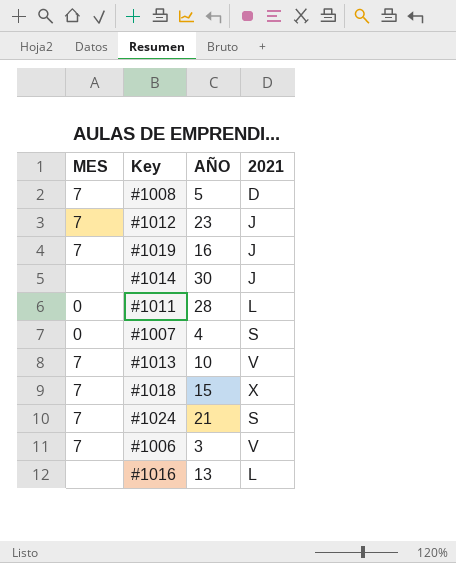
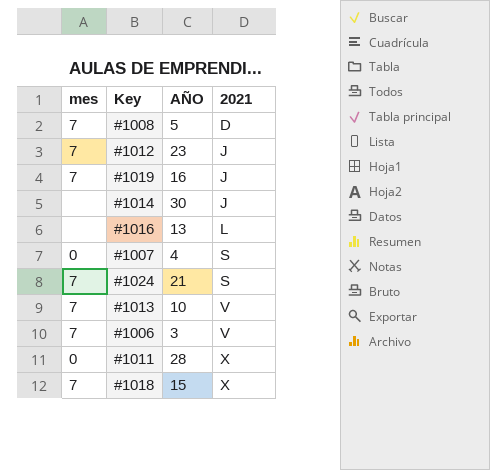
row order: none -> 2021 ascending
column name: MES -> mes
#1011 | 2021: L -> X

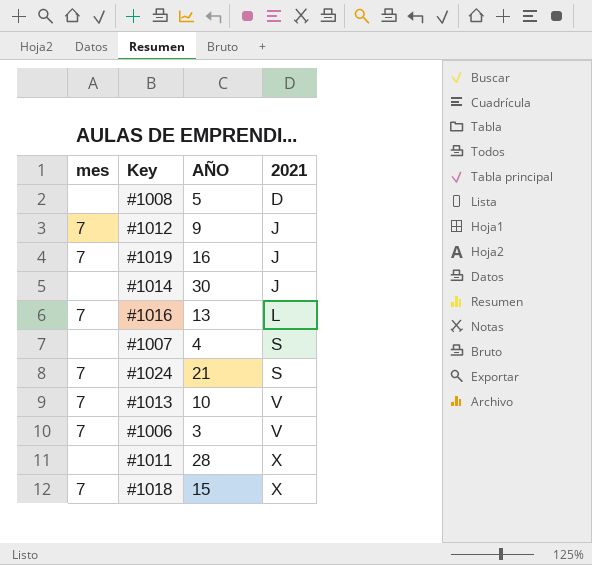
#1008 | mes: 7 -> none
#1012 | AÑO: 23 -> 9
#1016 | mes: none -> 7
#1007 | mes: 0 -> none
#1011 | mes: 0 -> none

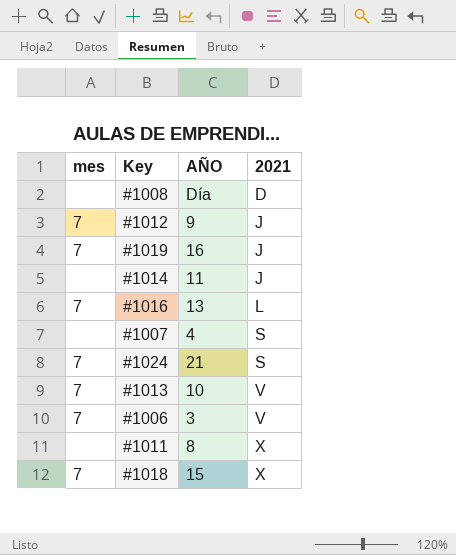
#1008 | AÑO: 5 -> Día
#1014 | AÑO: 30 -> 11
#1011 | AÑO: 28 -> 8

